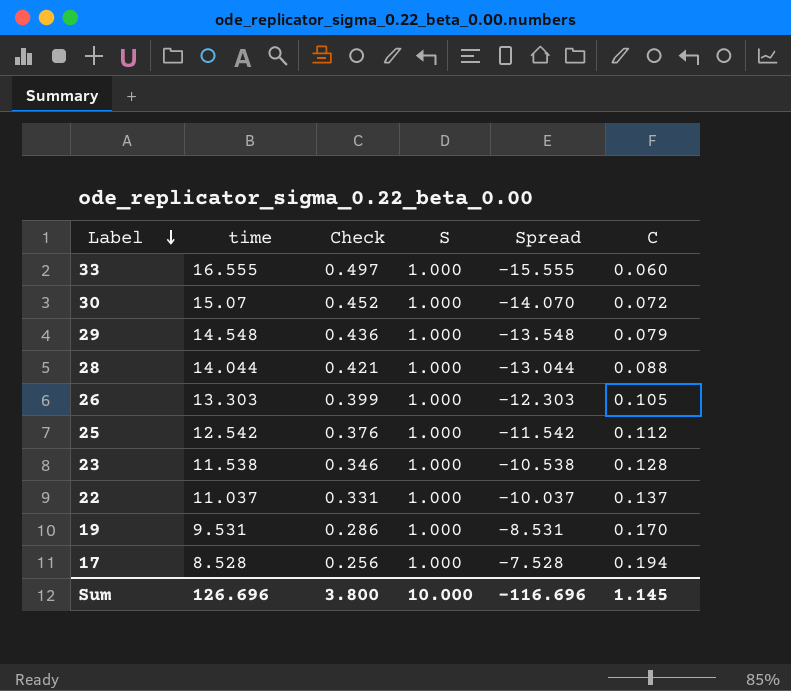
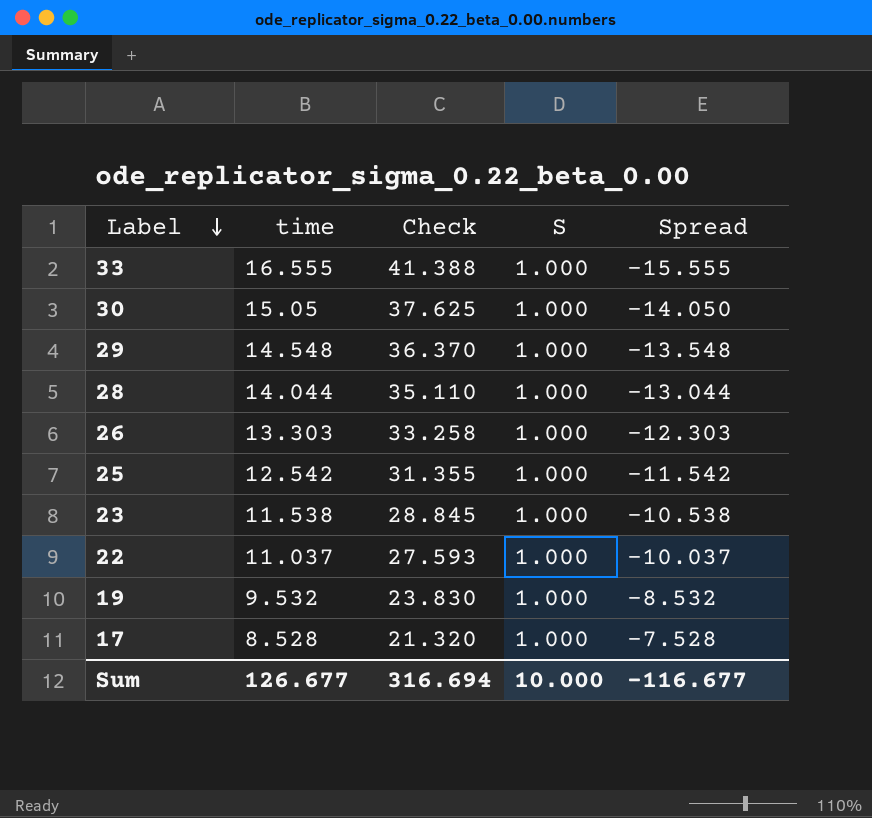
column C | position: 6 -> none
column Check | formula: [time] * 0.03 -> [time] * 2.5
30 | time: 15.07 -> 15.05
30 | Spread: -14.070 -> -14.050
19 | time: 9.531 -> 9.532
19 | Spread: -8.531 -> -8.532
Sum | time: 126.696 -> 126.677
Sum | Check: 3.800 -> 316.694
Sum | Spread: -116.696 -> -116.677

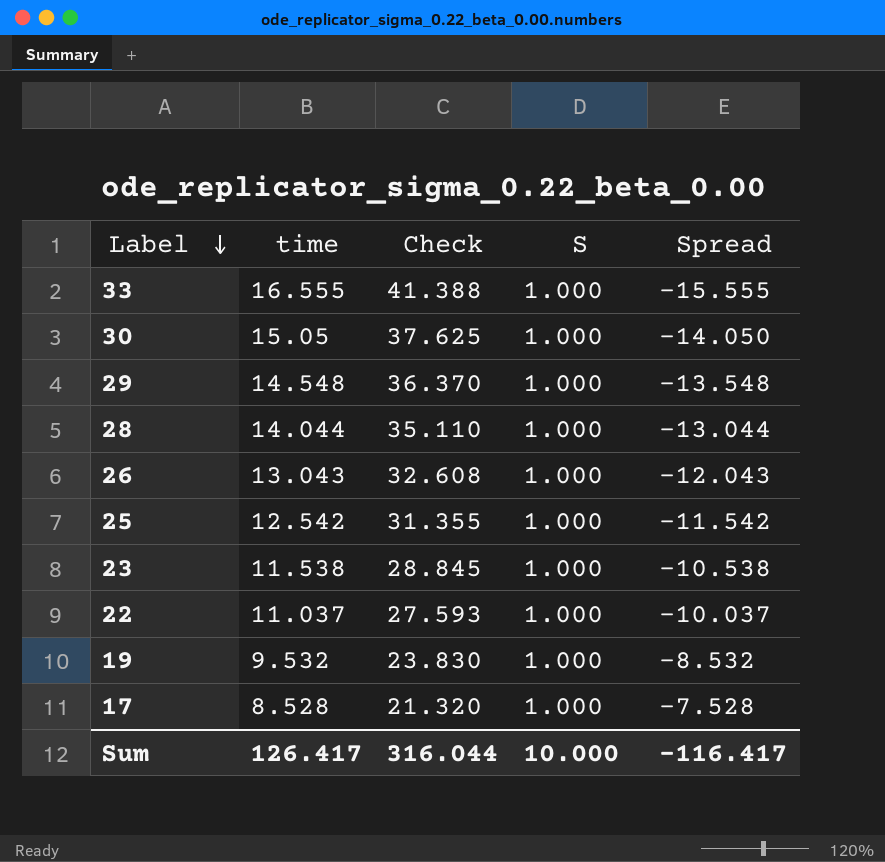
26 | time: 13.303 -> 13.043
26 | Check: 33.258 -> 32.608
26 | Spread: -12.303 -> -12.043
Sum | time: 126.677 -> 126.417
Sum | Check: 316.694 -> 316.044
Sum | Spread: -116.677 -> -116.417

